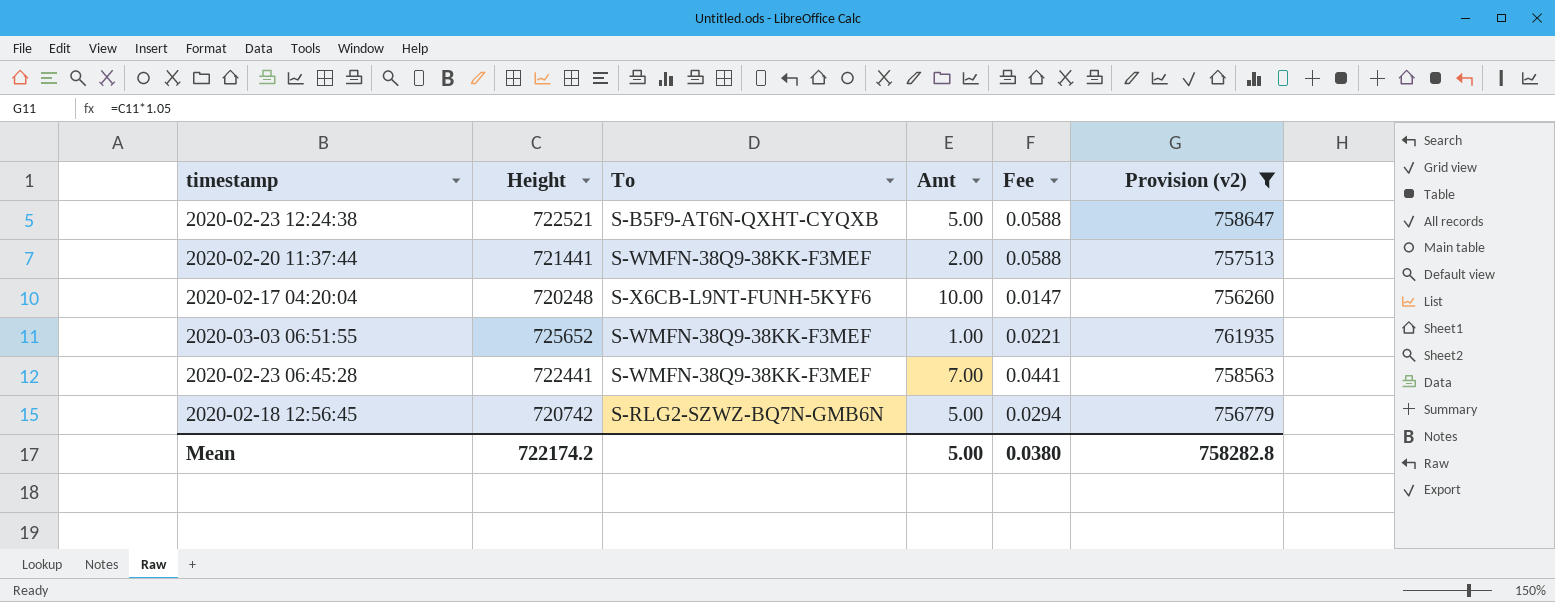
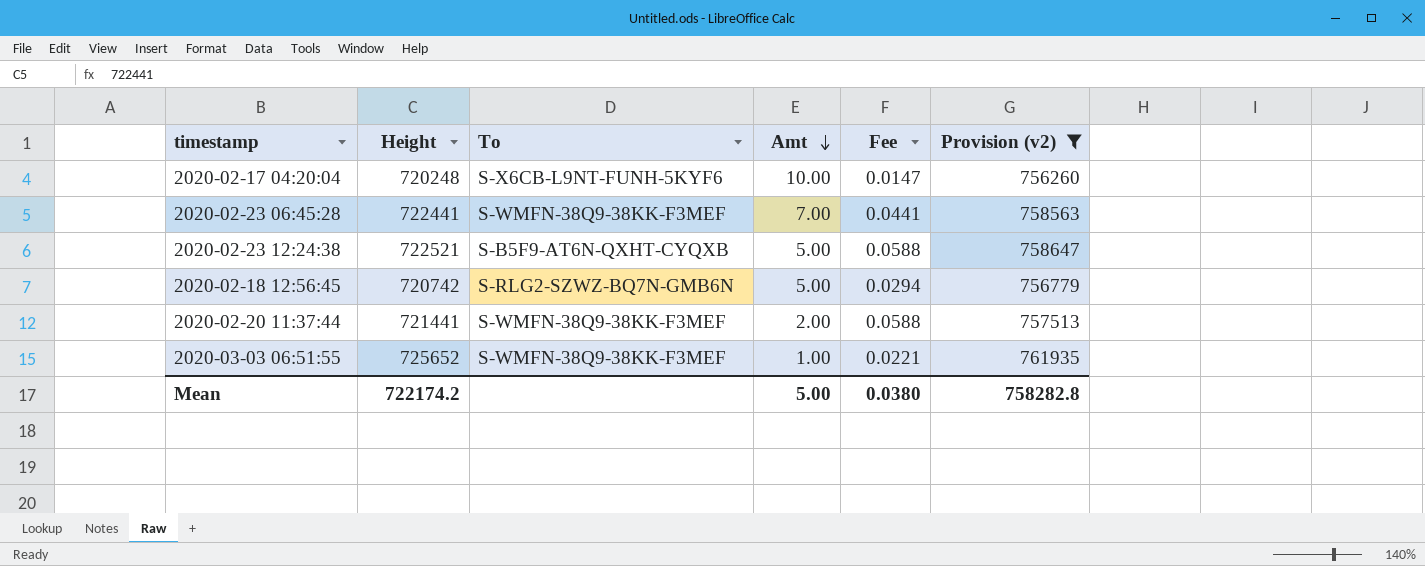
row order: none -> Amt descending

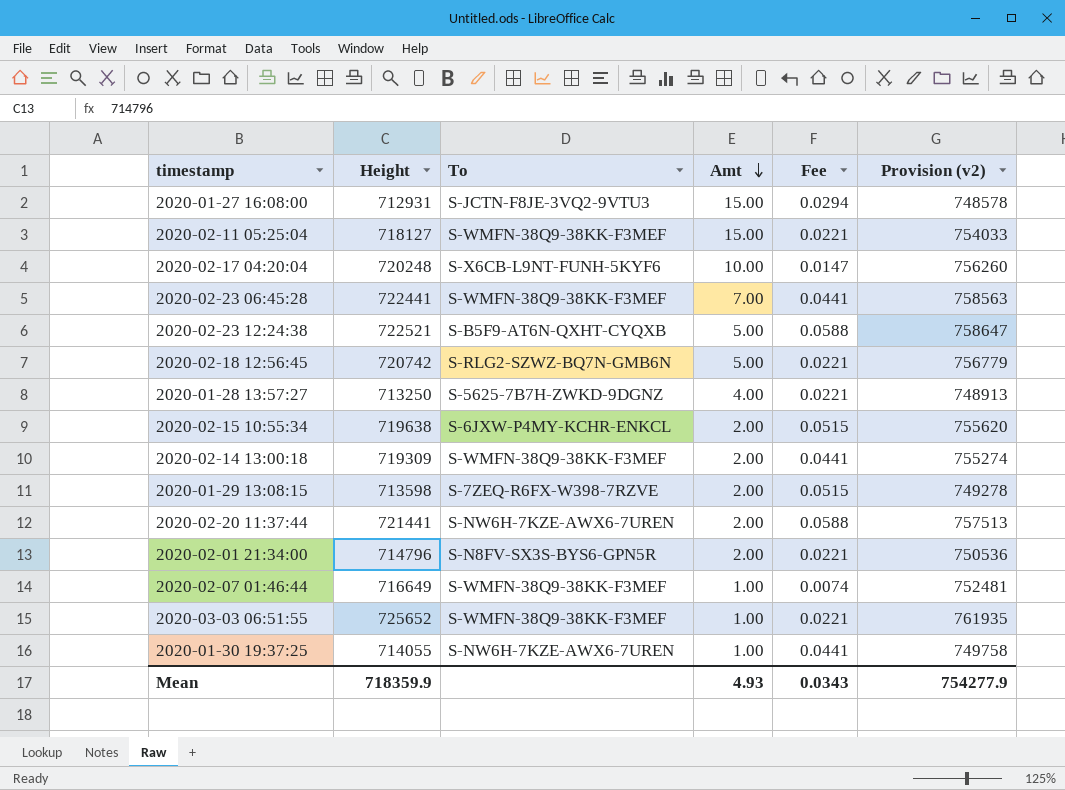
filter: Provision (v2) >= 756260 -> none
2020-02-18 12:56:45 | Fee: 0.0294 -> 0.0221
2020-02-20 11:37:44 | To: S-WMFN-38Q9-38KK-F3MEF -> S-NW6H-7KZE-AWX6-7UREN
Mean | Height: 722174.2 -> 718359.9
Mean | Amt: 5.00 -> 4.93
Mean | Fee: 0.0380 -> 0.0343
Mean | Provision (v2): 758282.8 -> 754277.9

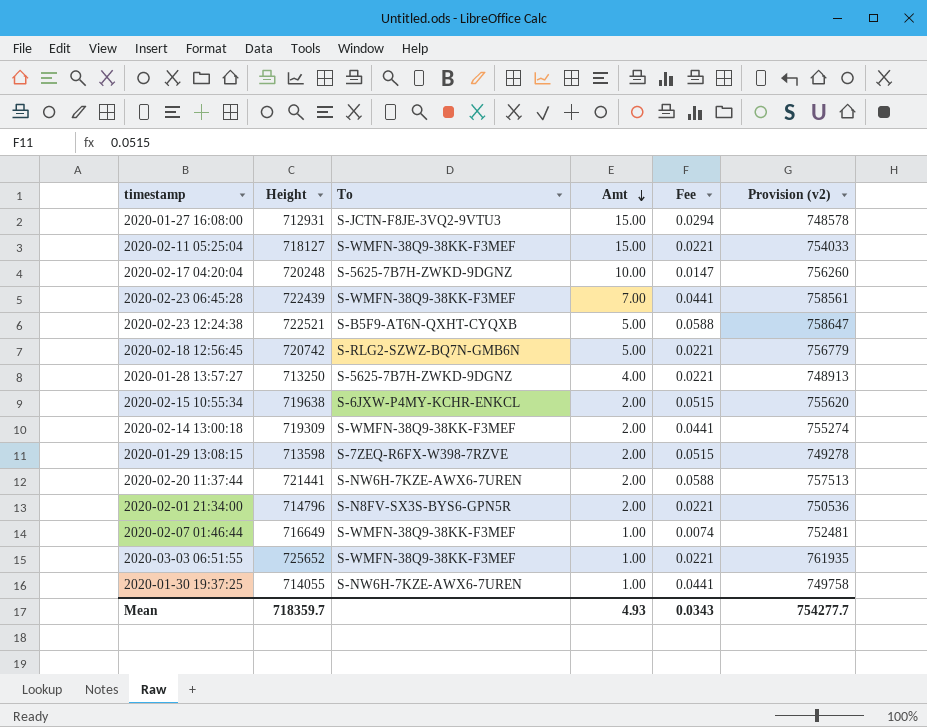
2020-02-17 04:20:04 | To: S-X6CB-L9NT-FUNH-5KYF6 -> S-5625-7B7H-ZWKD-9DGNZ
2020-02-23 06:45:28 | Height: 722441 -> 722439
2020-02-23 06:45:28 | Provision (v2): 758563 -> 758561
Mean | Height: 718359.9 -> 718359.7
Mean | Provision (v2): 754277.9 -> 754277.7

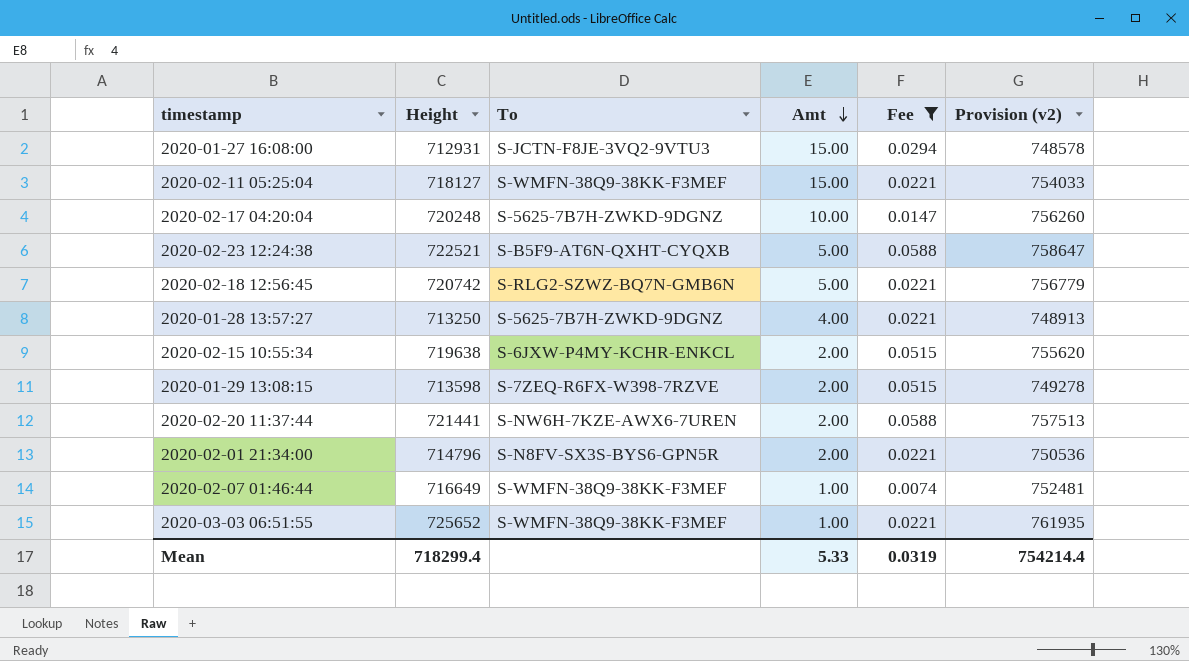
filter: none -> Fee != 0.0441
Mean | Height: 718359.7 -> 718299.4
Mean | Amt: 4.93 -> 5.33
Mean | Fee: 0.0343 -> 0.0319
Mean | Provision (v2): 754277.7 -> 754214.4

